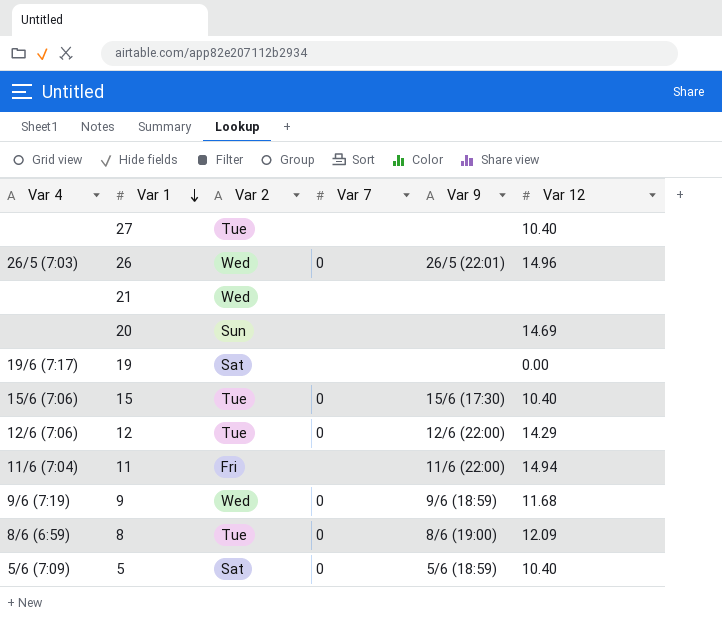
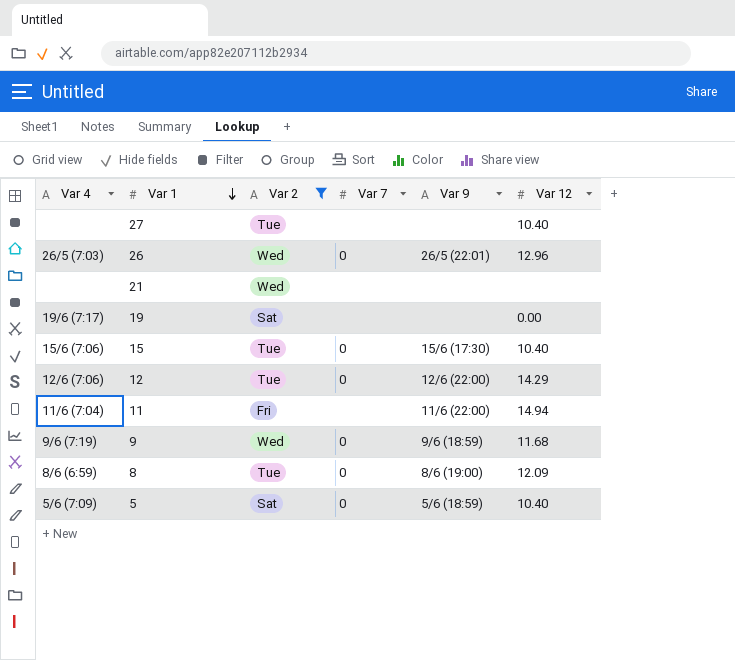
filter: none -> Var 2 != Sun
26 | Var 12: 14.96 -> 12.96

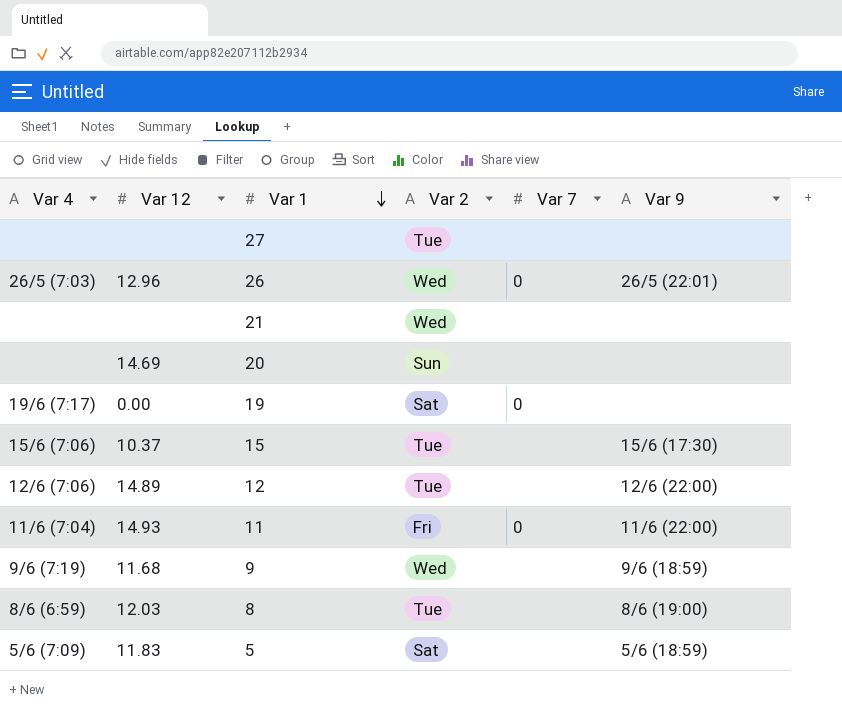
filter: Var 2 != Sun -> none
column Var 12 | position: 6 -> 2
27 | Var 12: 10.40 -> none
19 | Var 7: none -> 0
15 | Var 12: 10.40 -> 10.37
15 | Var 7: 0 -> none
12 | Var 12: 14.29 -> 14.89
12 | Var 7: 0 -> none
11 | Var 12: 14.94 -> 14.93
11 | Var 7: none -> 0
9 | Var 7: 0 -> none
8 | Var 12: 12.09 -> 12.03
8 | Var 7: 0 -> none
5 | Var 12: 10.40 -> 11.83
5 | Var 7: 0 -> none

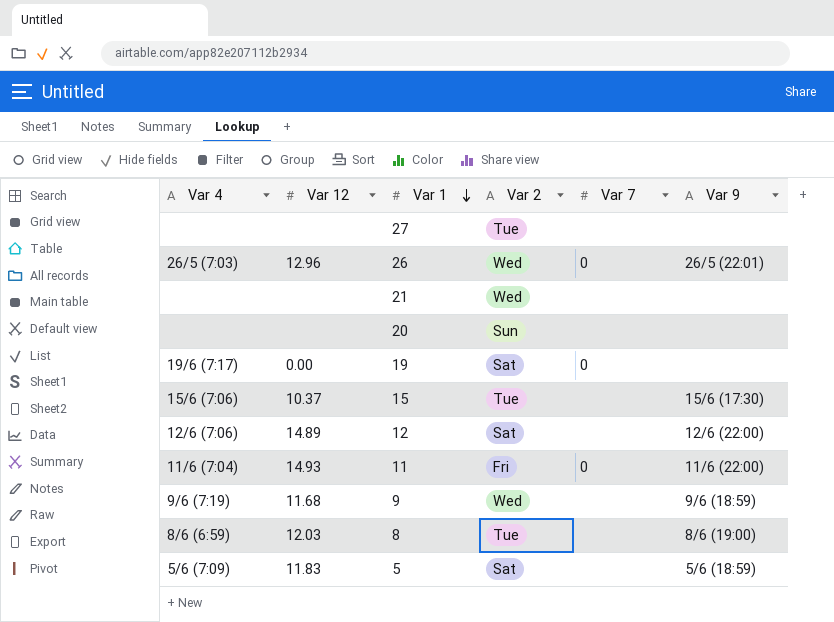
20 | Var 12: 14.69 -> none
12 | Var 2: Tue -> Sat

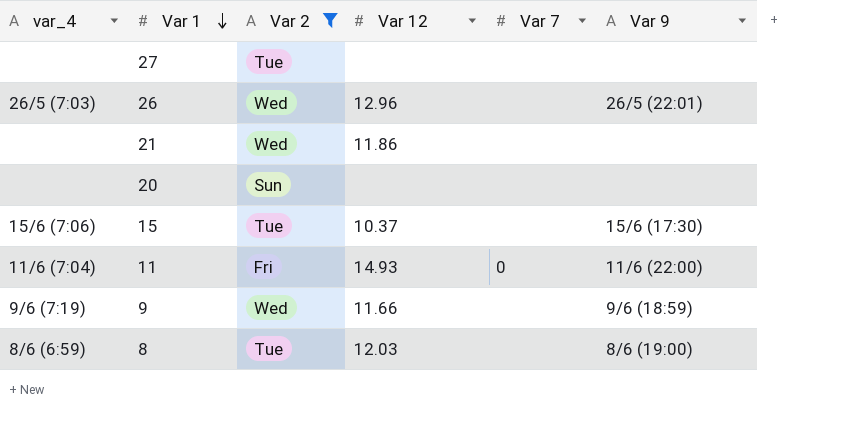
filter: none -> Var 2 != Sat
column name: Var 4 -> var_4
column Var 12 | position: 2 -> 4
26 | Var 7: 0 -> none
21 | Var 12: none -> 11.86
9 | Var 12: 11.68 -> 11.66

